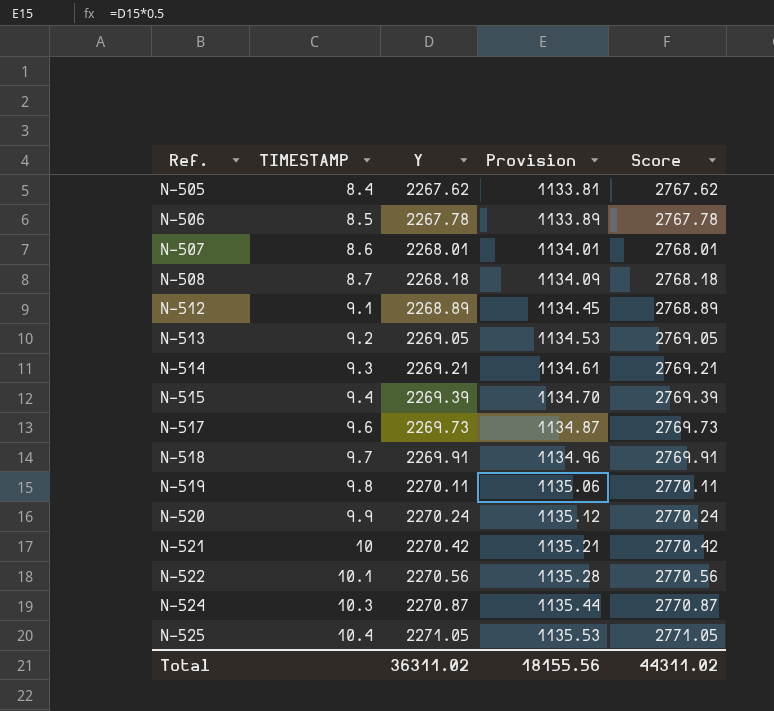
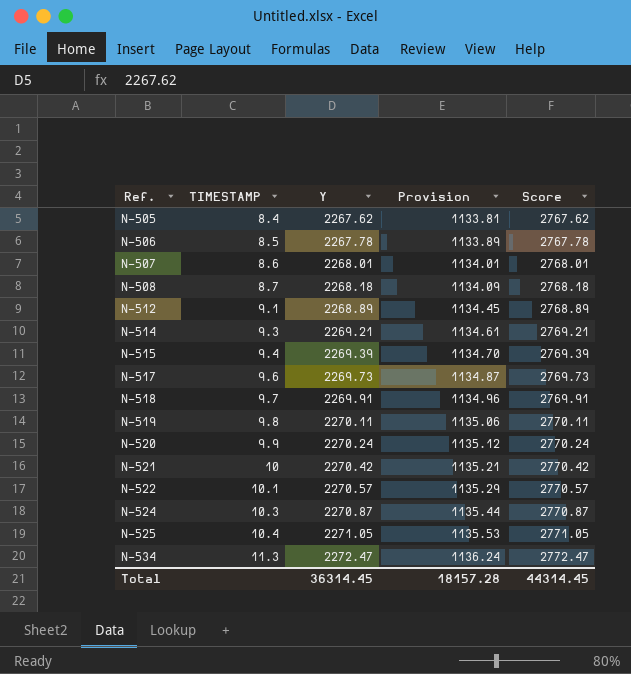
row N-513: 9.2 | 2269.05 | 1134.53 | 2769.05 -> none
N-522 | Y: 2270.56 -> 2270.57
N-522 | Provision: 1135.28 -> 1135.29
N-522 | Score: 2770.56 -> 2770.57
row N-534: none -> 11.3 | 2272.47 | 1136.24 | 2772.47
Total | Y: 36311.02 -> 36314.45
Total | Provision: 18155.56 -> 18157.28
Total | Score: 44311.02 -> 44314.45

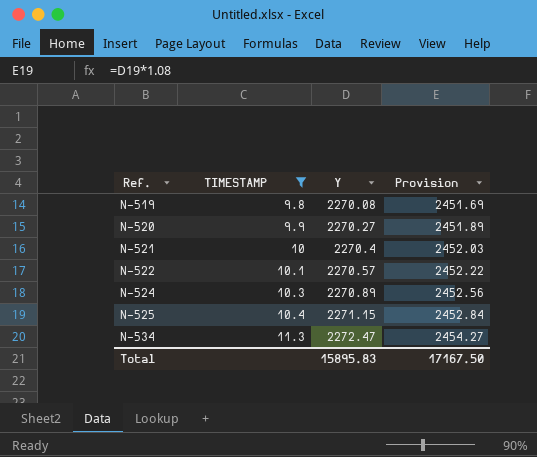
filter: none -> TIMESTAMP >= 9.8
column Score | formula: [Y] + 500 -> none
column Provision | formula: [Y] * 0.5 -> [Y] * 1.08
N-519 | Y: 2270.11 -> 2270.08
N-520 | Y: 2270.24 -> 2270.27
N-521 | Y: 2270.42 -> 2270.4
N-524 | Y: 2270.87 -> 2270.89
N-525 | Y: 2271.05 -> 2271.15
Total | Y: 36314.45 -> 15895.83
Total | Provision: 18157.28 -> 17167.50

